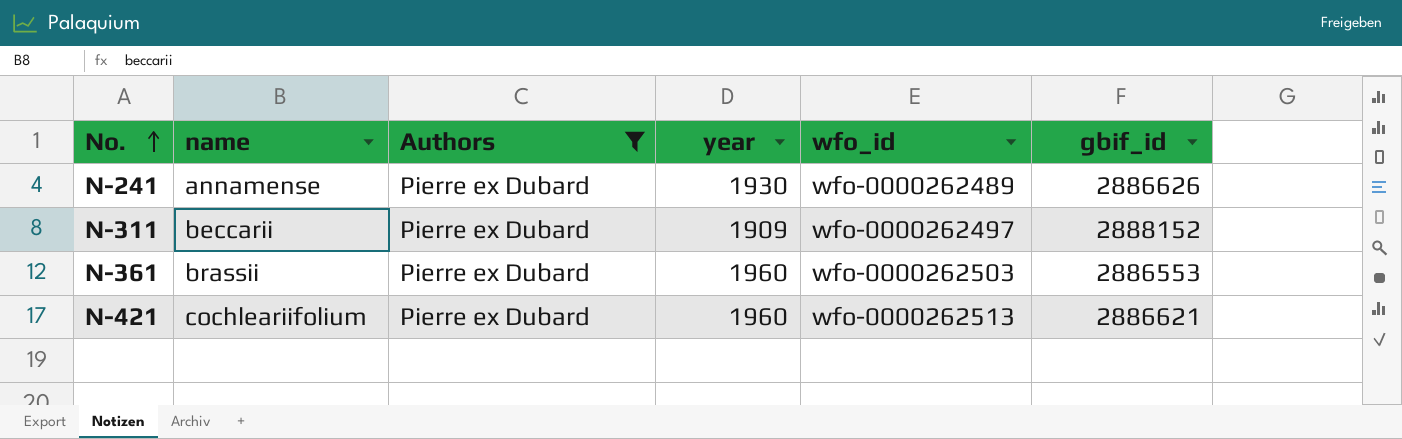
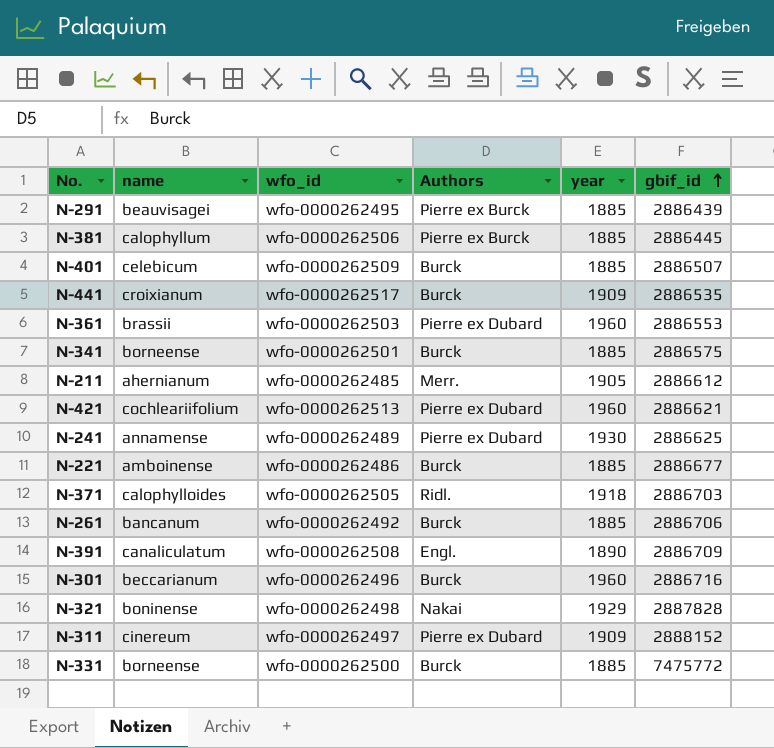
filter: Authors = Pierre ex Dubard -> none
row order: No. ascending -> gbif_id ascending
column wfo_id | position: 5 -> 3
N-241 | gbif_id: 2886626 -> 2886625
N-311 | name: beccarii -> cinereum

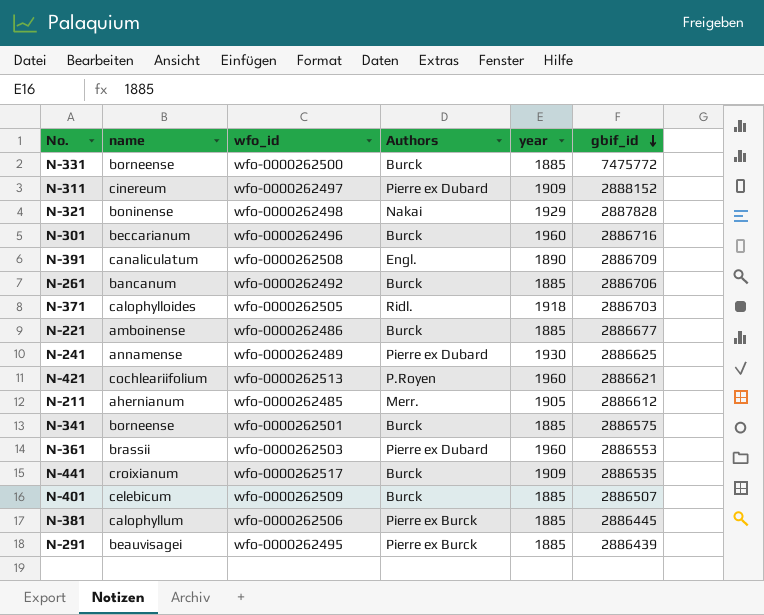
row order: gbif_id ascending -> gbif_id descending
N-421 | Authors: Pierre ex Dubard -> P.Royen

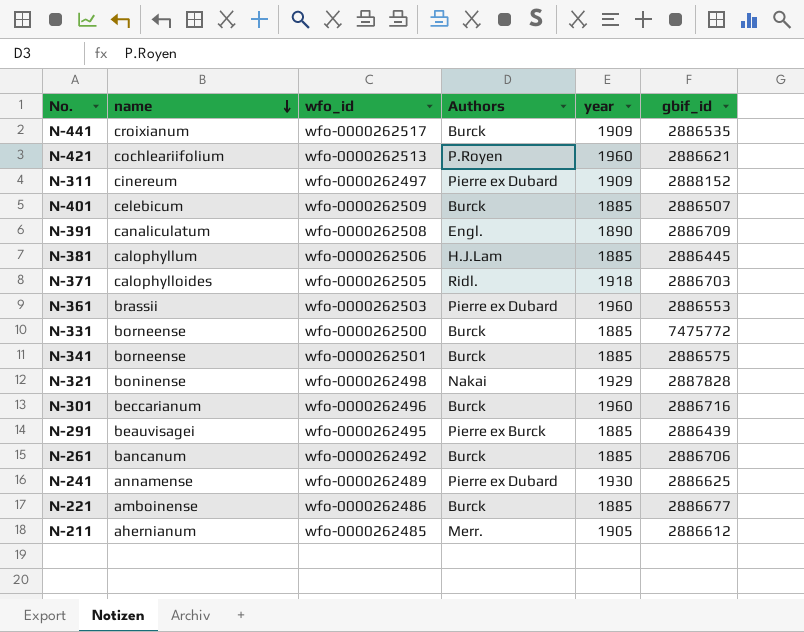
row order: gbif_id descending -> name descending
N-381 | Authors: Pierre ex Burck -> H.J.Lam

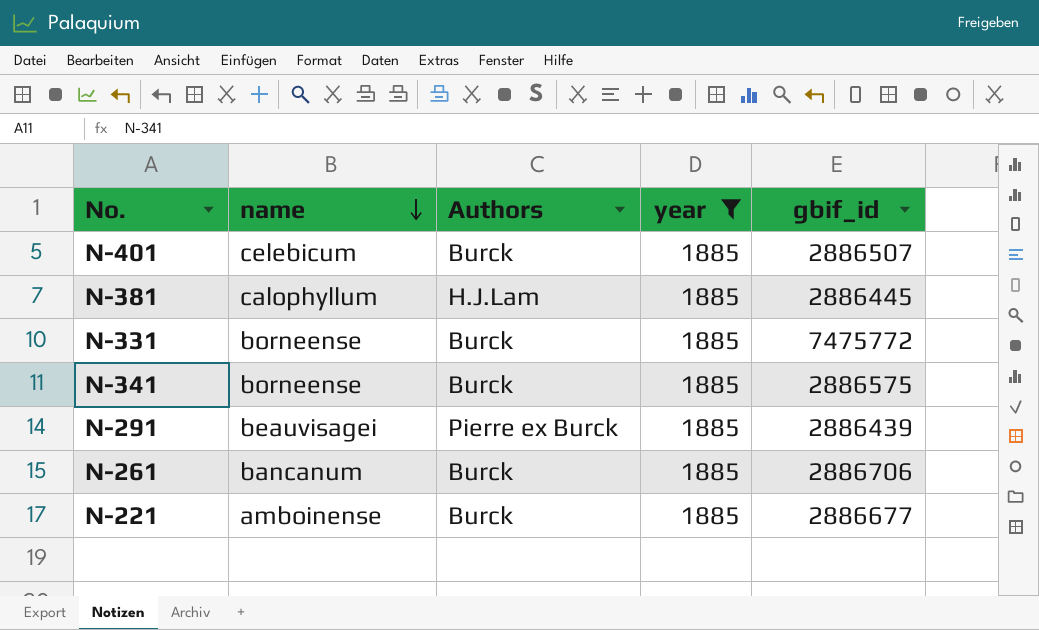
filter: none -> year = 1885
column wfo_id | position: 3 -> none

